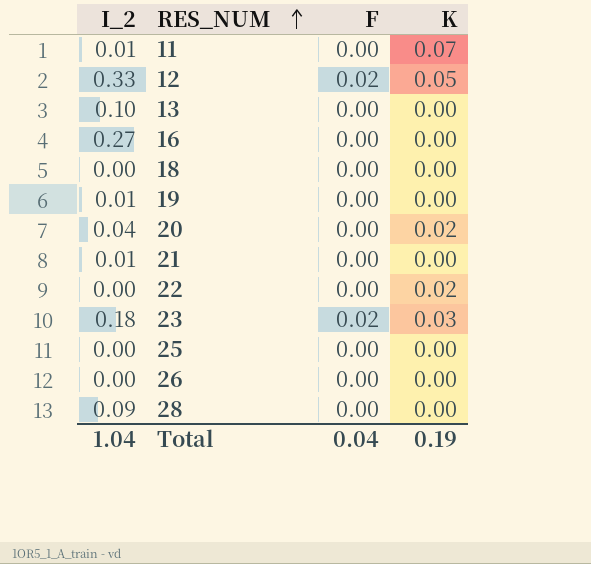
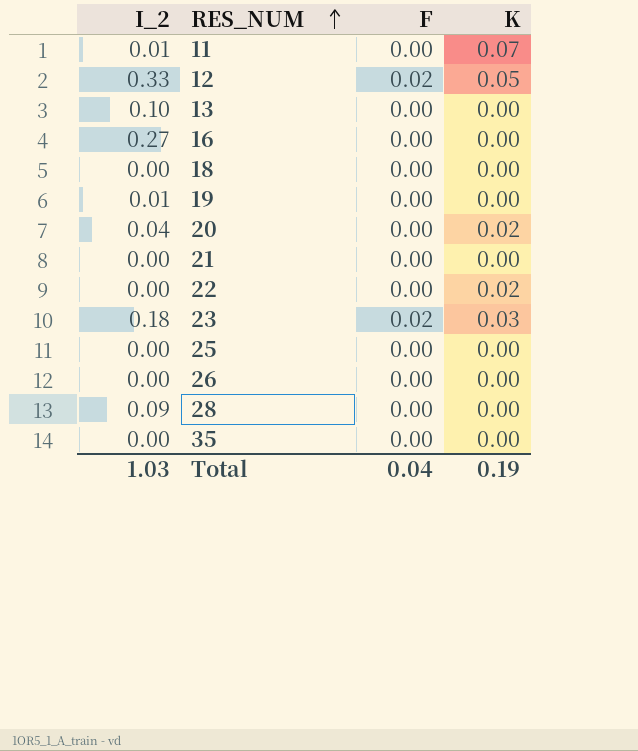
21 | I_2: 0.01 -> 0.00
row 35: none -> 0.00 | 0.00 | 0.00
Total | I_2: 1.04 -> 1.03

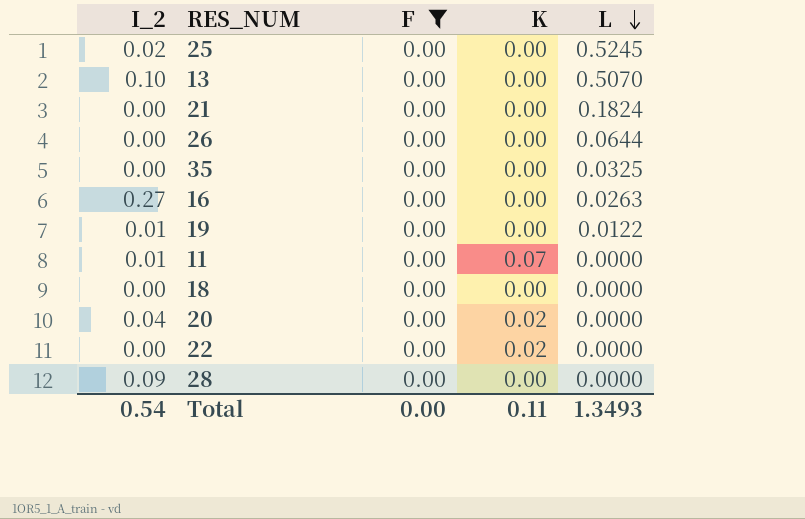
filter: none -> F = 0.00
row order: RES_NUM ascending -> L descending
column L | position: none -> 5
25 | I_2: 0.00 -> 0.02
Total | I_2: 1.03 -> 0.54
Total | F: 0.04 -> 0.00
Total | K: 0.19 -> 0.11

